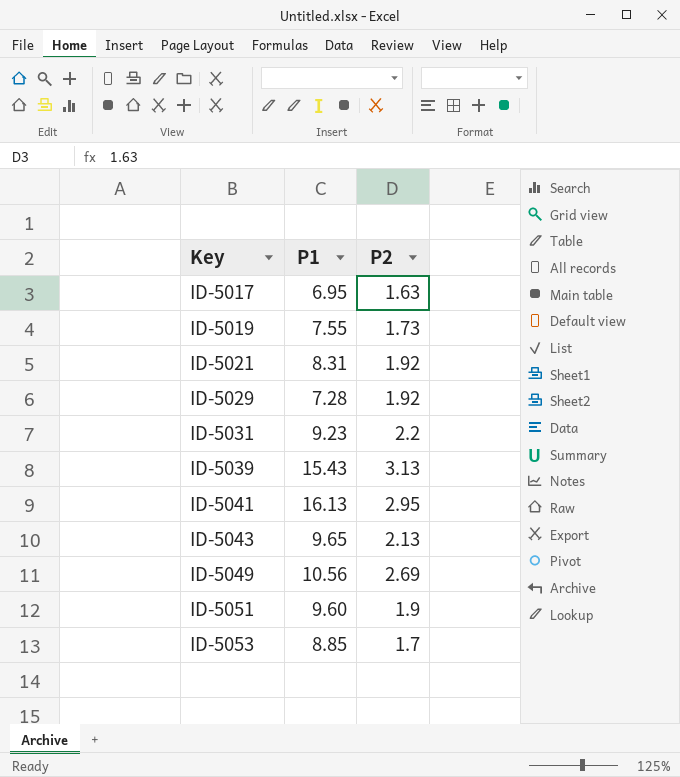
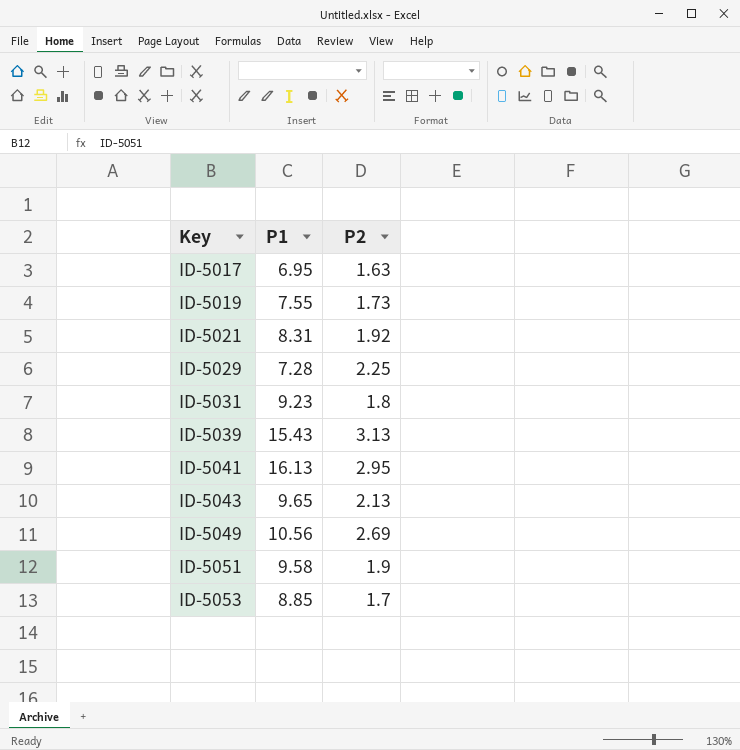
ID-5029 | P2: 1.92 -> 2.25
ID-5031 | P2: 2.2 -> 1.8
ID-5051 | P1: 9.60 -> 9.58

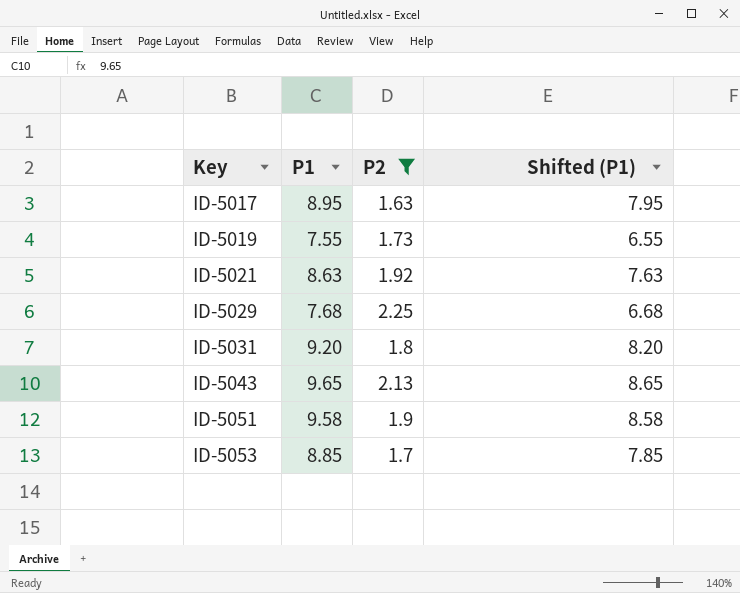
filter: none -> P2 <= 2.25
column Shifted (P1) | formula: none -> [P1] - 1
ID-5017 | P1: 6.95 -> 8.95
ID-5021 | P1: 8.31 -> 8.63
ID-5029 | P1: 7.28 -> 7.68
ID-5031 | P1: 9.23 -> 9.20

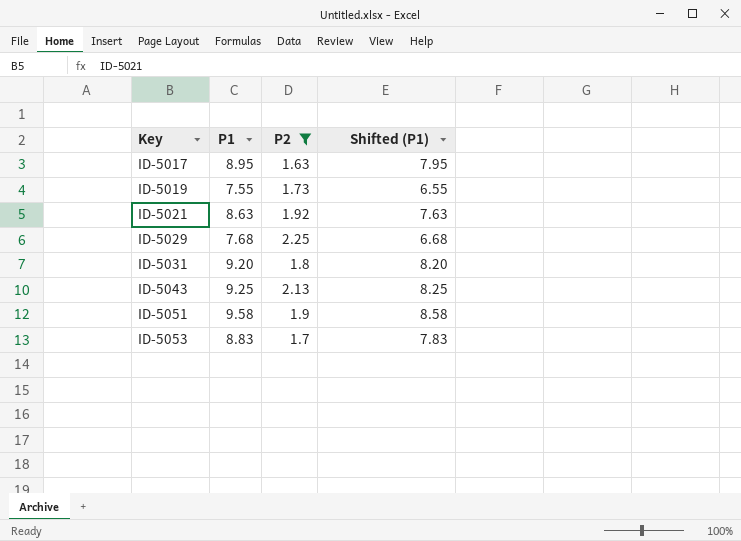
ID-5043 | P1: 9.65 -> 9.25
ID-5043 | Shifted (P1): 8.65 -> 8.25
ID-5053 | P1: 8.85 -> 8.83
ID-5053 | Shifted (P1): 7.85 -> 7.83

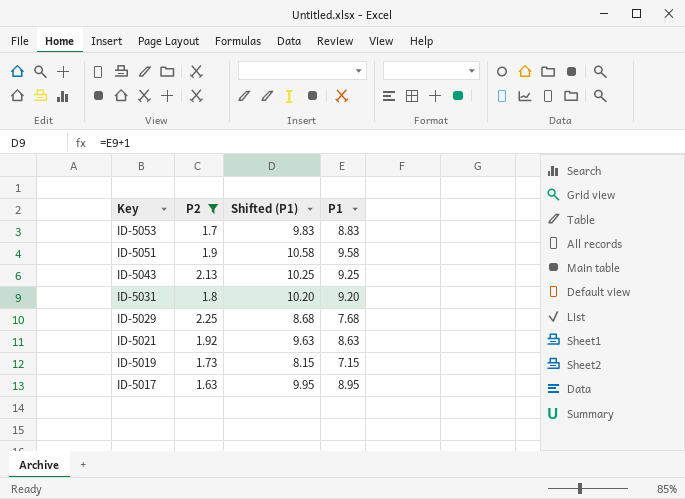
row order: Key ascending -> Key descending
column Shifted (P1) | formula: [P1] - 1 -> [P1] + 1
column P1 | position: 2 -> 4
ID-5019 | P1: 7.55 -> 7.15

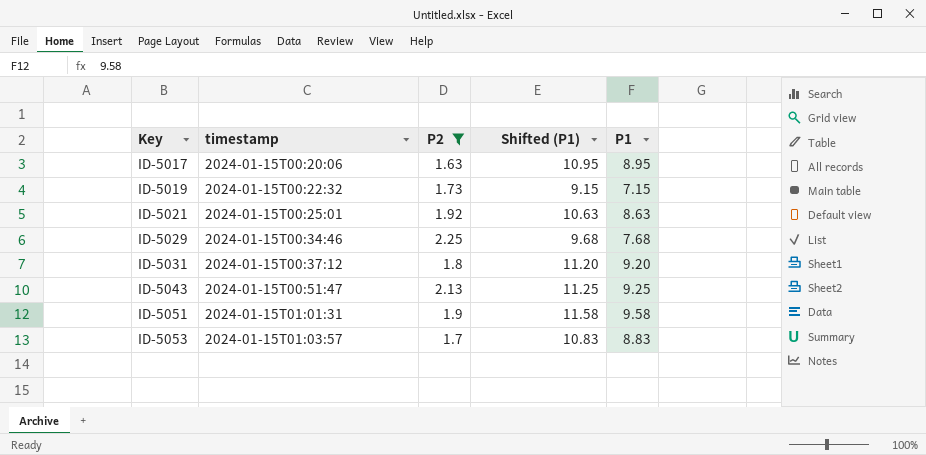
row order: Key descending -> Key ascending
column timestamp | position: none -> 2
column Shifted (P1) | formula: [P1] + 1 -> [P1] + 2

